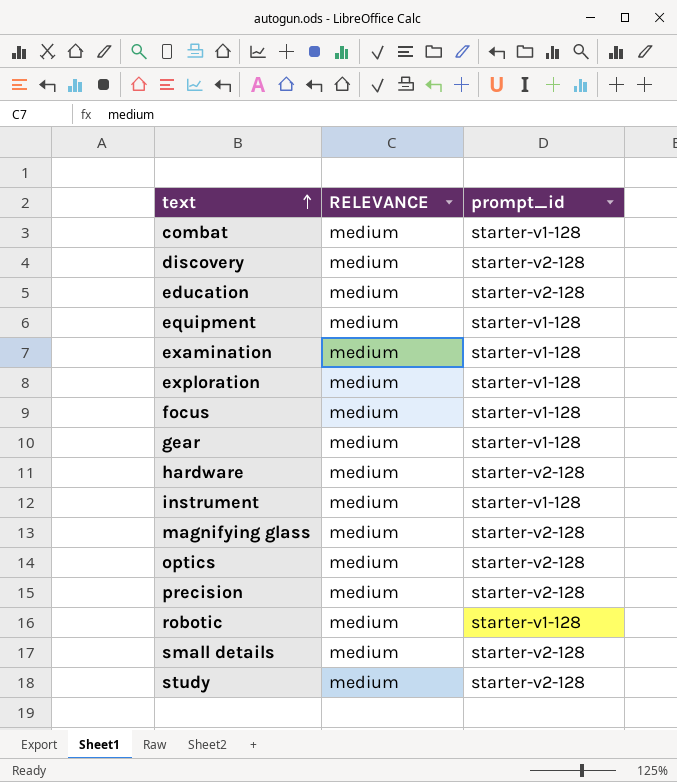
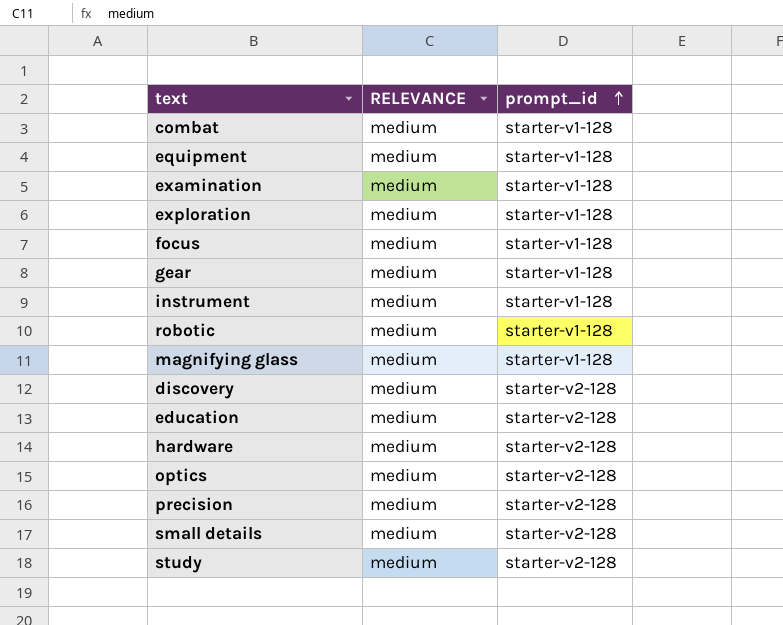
row order: text ascending -> prompt_id ascending
magnifying glass | prompt_id: starter-v2-128 -> starter-v1-128

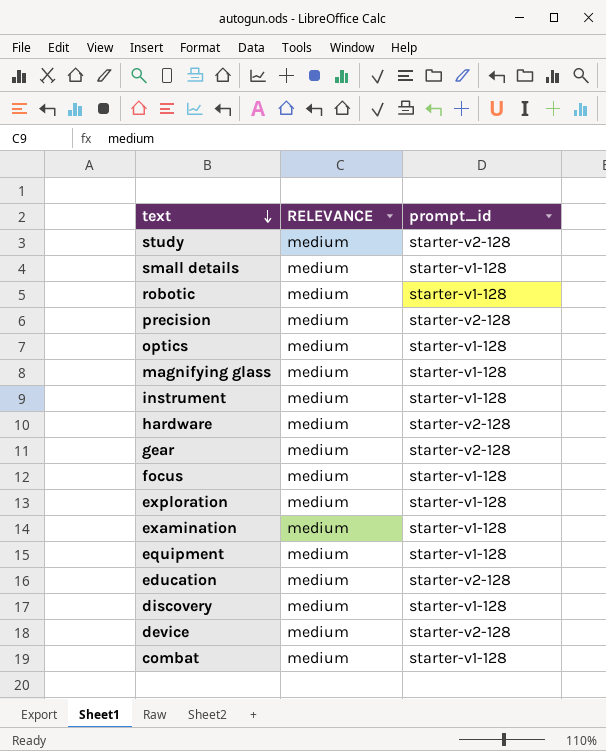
row order: prompt_id ascending -> text descending
small details | prompt_id: starter-v2-128 -> starter-v1-128
optics | prompt_id: starter-v2-128 -> starter-v1-128
gear | prompt_id: starter-v1-128 -> starter-v2-128
discovery | prompt_id: starter-v2-128 -> starter-v1-128
row device: none -> medium | starter-v2-128

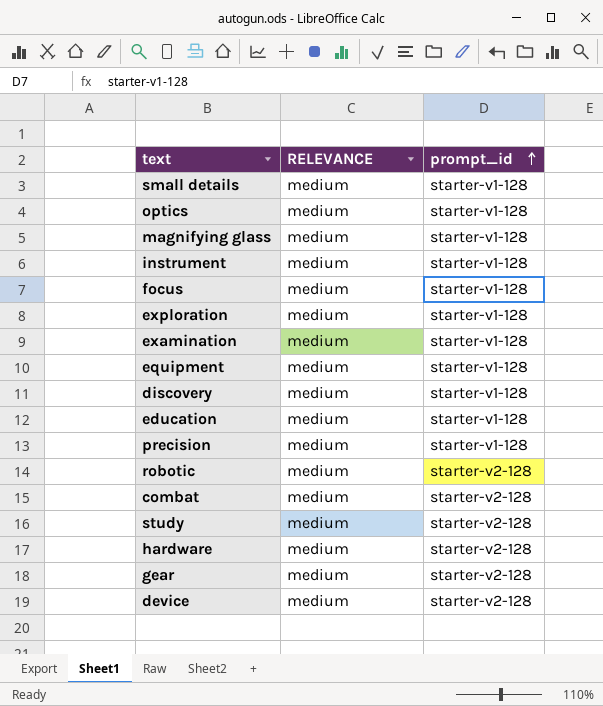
row order: text descending -> prompt_id ascending
education | prompt_id: starter-v2-128 -> starter-v1-128
precision | prompt_id: starter-v2-128 -> starter-v1-128
robotic | prompt_id: starter-v1-128 -> starter-v2-128
combat | prompt_id: starter-v1-128 -> starter-v2-128

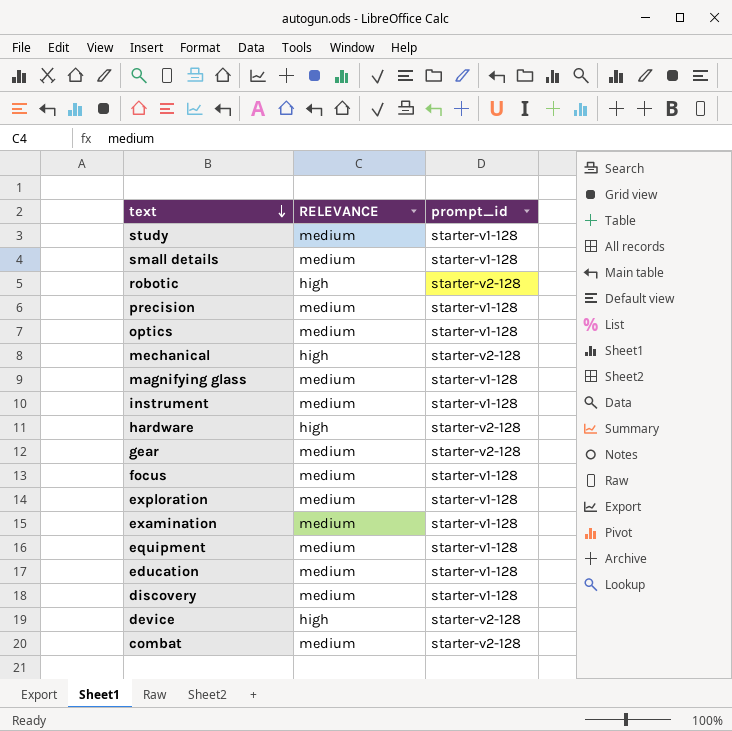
row order: prompt_id ascending -> text descending
study | prompt_id: starter-v2-128 -> starter-v1-128
robotic | RELEVANCE: medium -> high
row mechanical: none -> high | starter-v2-128
hardware | RELEVANCE: medium -> high
device | RELEVANCE: medium -> high

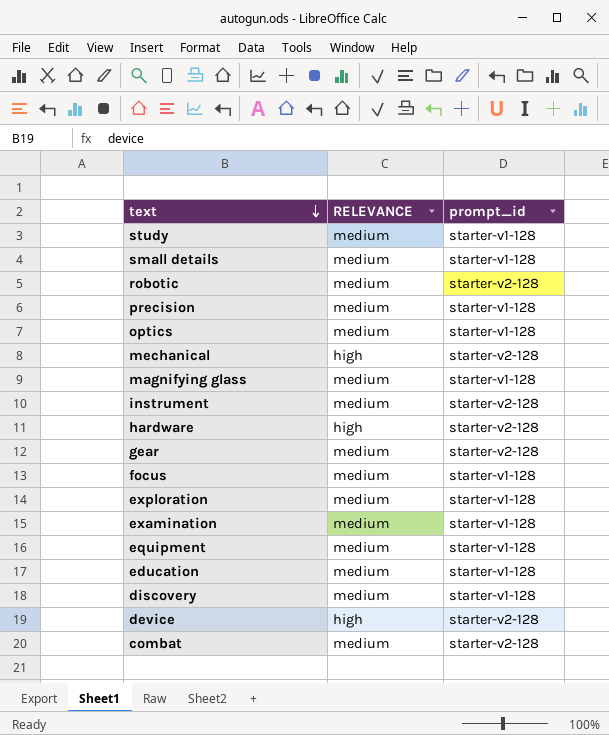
robotic | RELEVANCE: high -> medium
instrument | prompt_id: starter-v1-128 -> starter-v2-128

